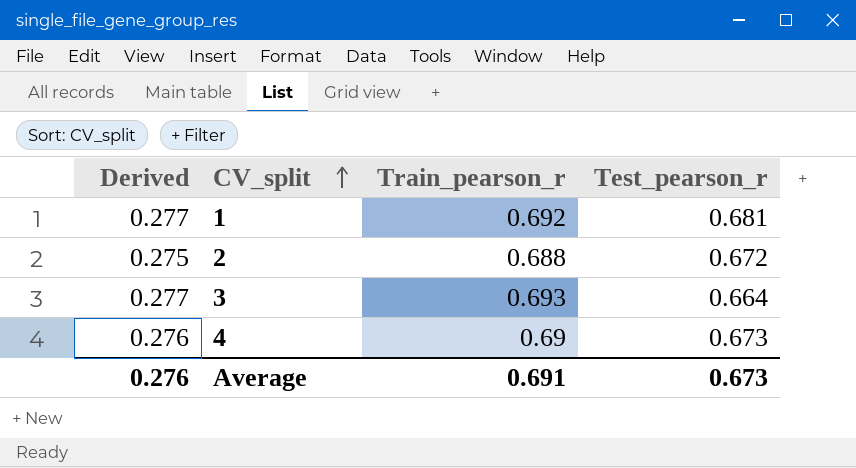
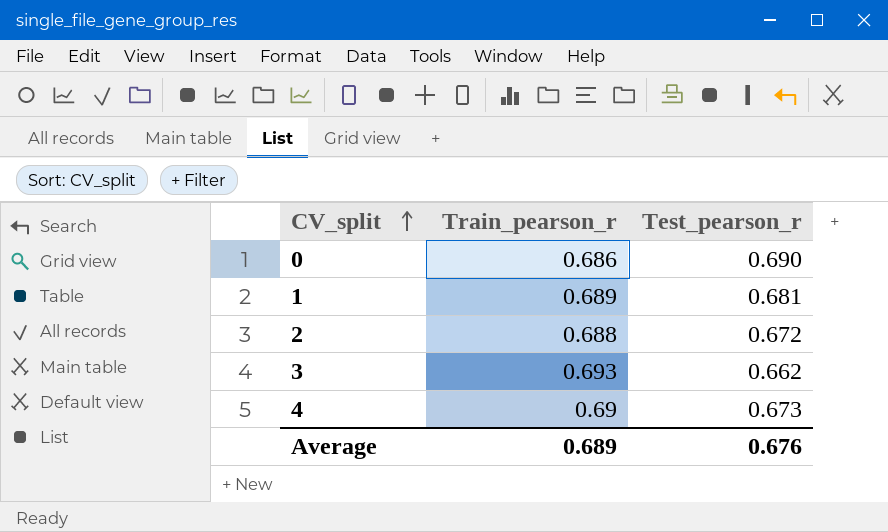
column Derived | formula: [Train_pearson_r] * 0.4 -> none
row 0: none -> 0.686 | 0.690
1 | Train_pearson_r: 0.692 -> 0.689
3 | Test_pearson_r: 0.664 -> 0.662
Average | Train_pearson_r: 0.691 -> 0.689
Average | Test_pearson_r: 0.673 -> 0.676

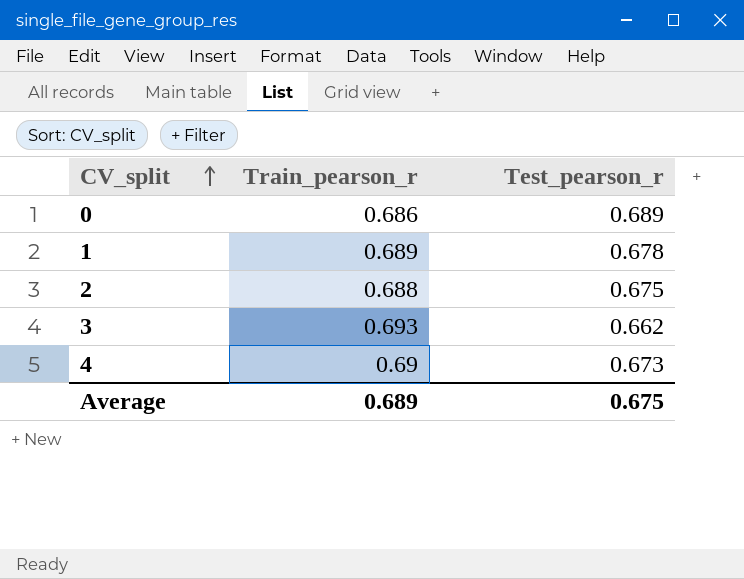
0 | Test_pearson_r: 0.690 -> 0.689
1 | Test_pearson_r: 0.681 -> 0.678
2 | Test_pearson_r: 0.672 -> 0.675
Average | Test_pearson_r: 0.676 -> 0.675

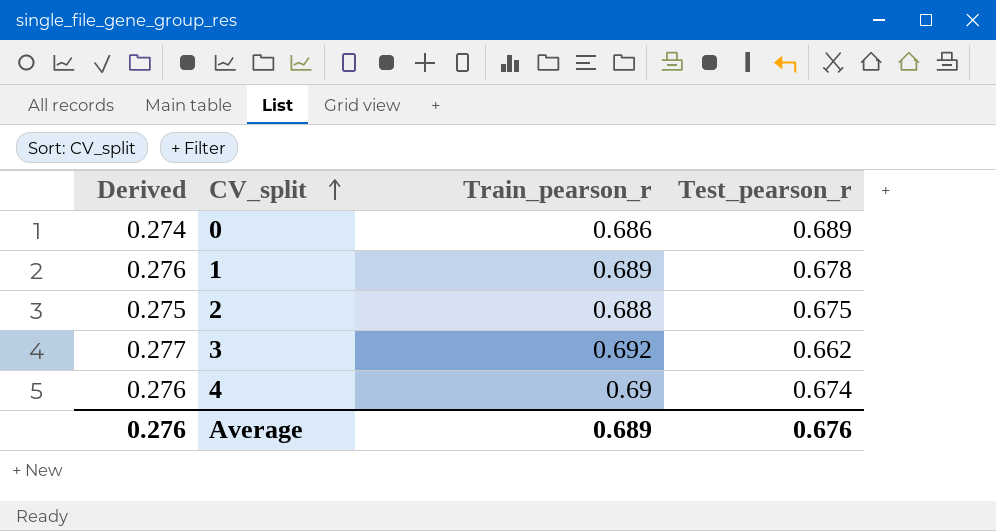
column Derived | formula: none -> [Train_pearson_r] * 0.4
3 | Train_pearson_r: 0.693 -> 0.692
4 | Test_pearson_r: 0.673 -> 0.674
Average | Test_pearson_r: 0.675 -> 0.676

